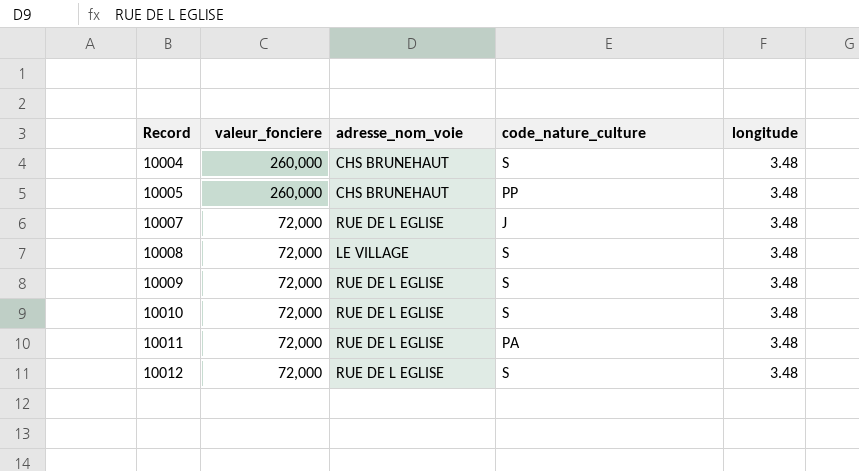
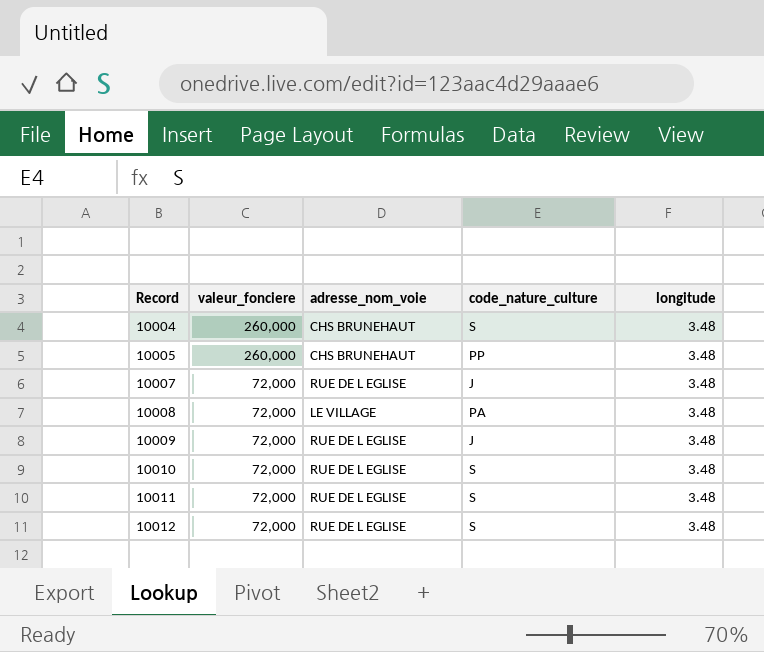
10008 | code_nature_culture: S -> PA
10009 | code_nature_culture: S -> J
10011 | code_nature_culture: PA -> S

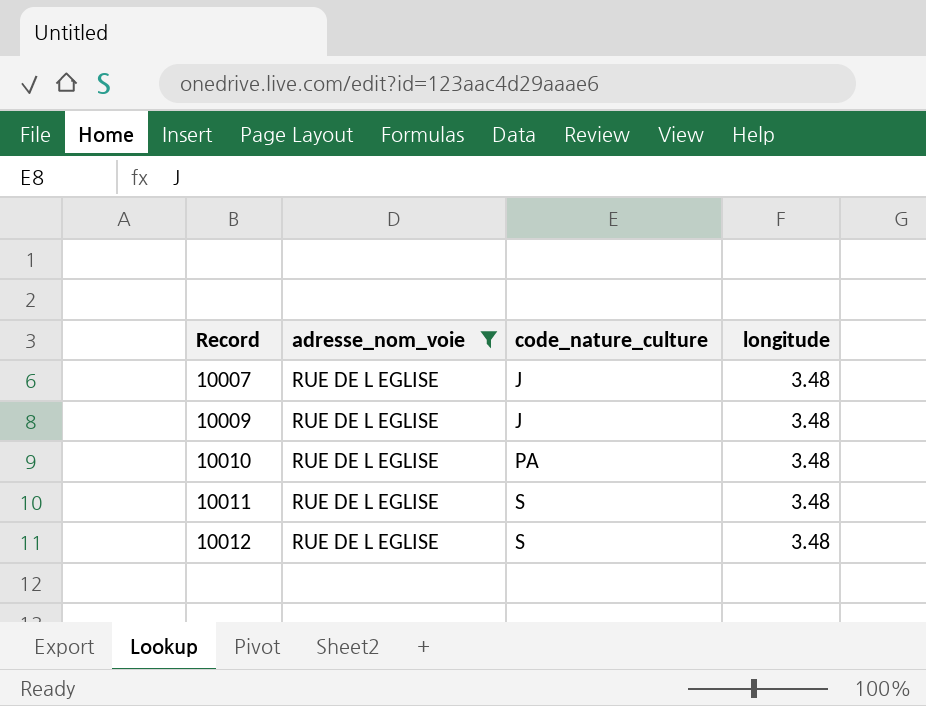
filter: none -> adresse_nom_voie = RUE DE L EGLISE
column valeur_fonciere | position: 2 -> none
10010 | code_nature_culture: S -> PA

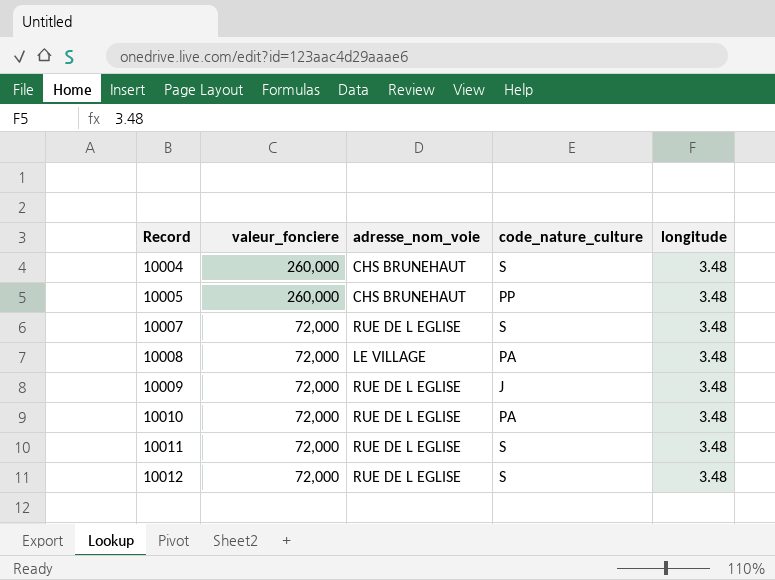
filter: adresse_nom_voie = RUE DE L EGLISE -> none
column valeur_fonciere | position: none -> 2
10007 | code_nature_culture: J -> S

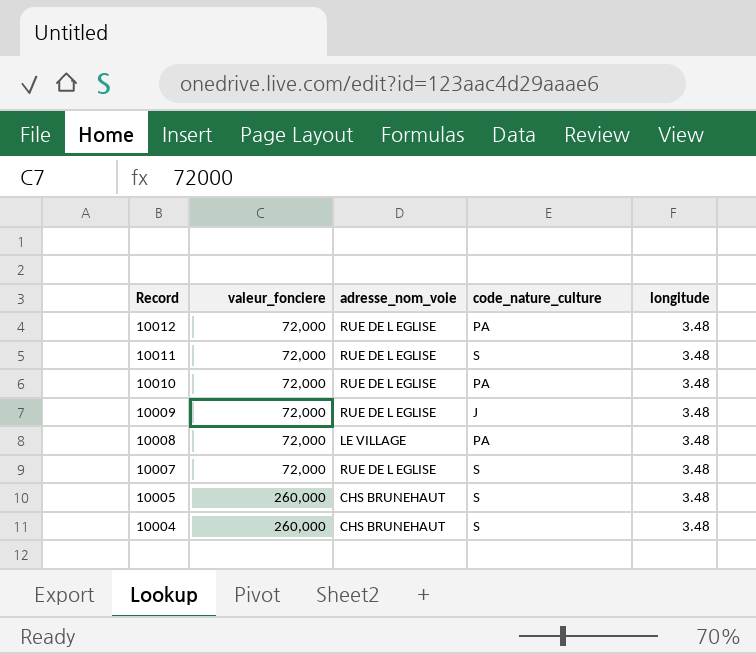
row order: Record ascending -> Record descending
10012 | code_nature_culture: S -> PA
10005 | code_nature_culture: PP -> S

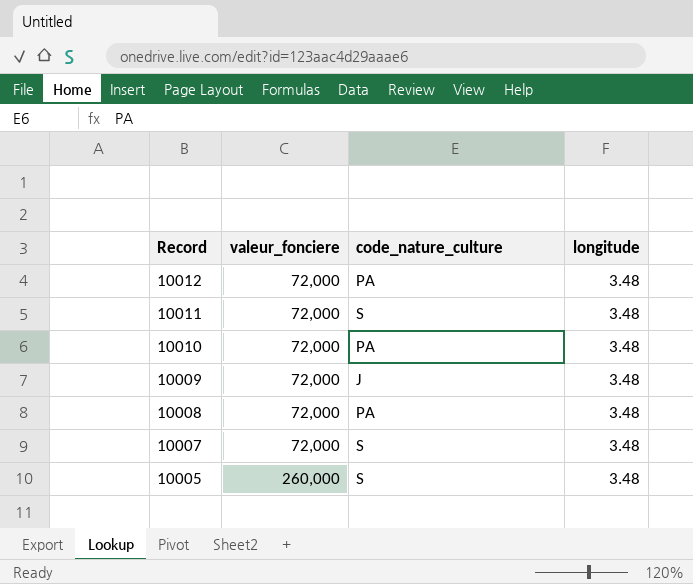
column adresse_nom_voie | position: 3 -> none
row 10004: 260,000 | CHS BRUNEHAUT | S | 3.48 -> none

